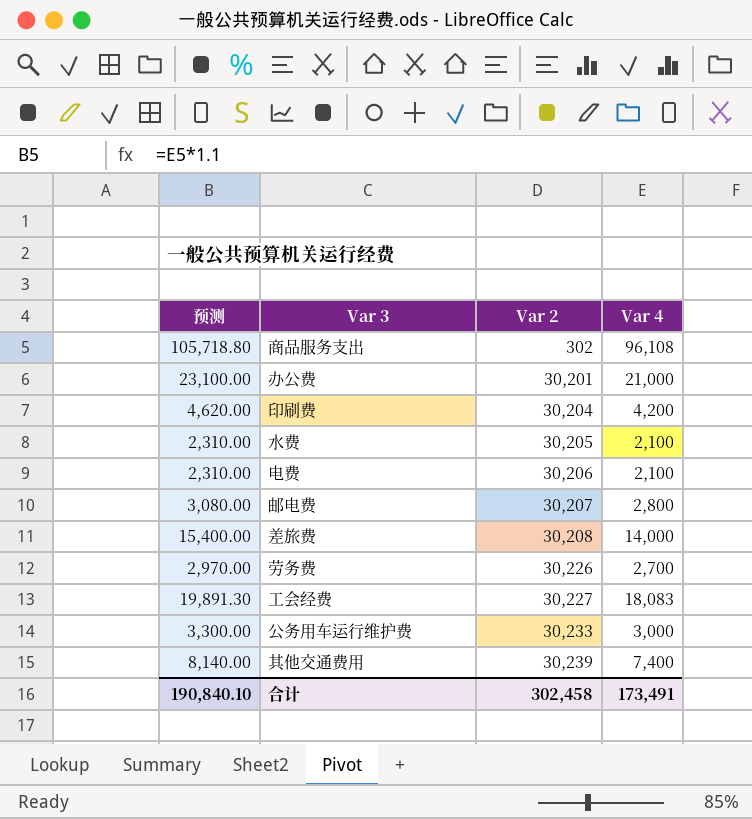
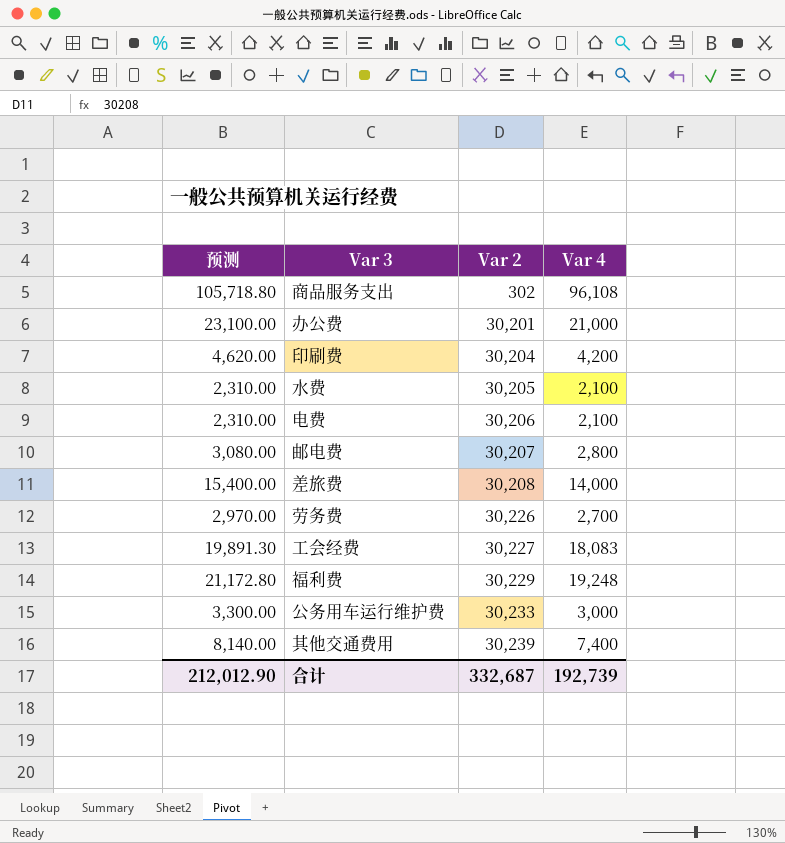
row 福利费: none -> 21,172.80 | 30,229 | 19,248
合计 | 预测: 190,840.10 -> 212,012.90
合计 | Var 2: 302,458 -> 332,687
合计 | Var 4: 173,491 -> 192,739

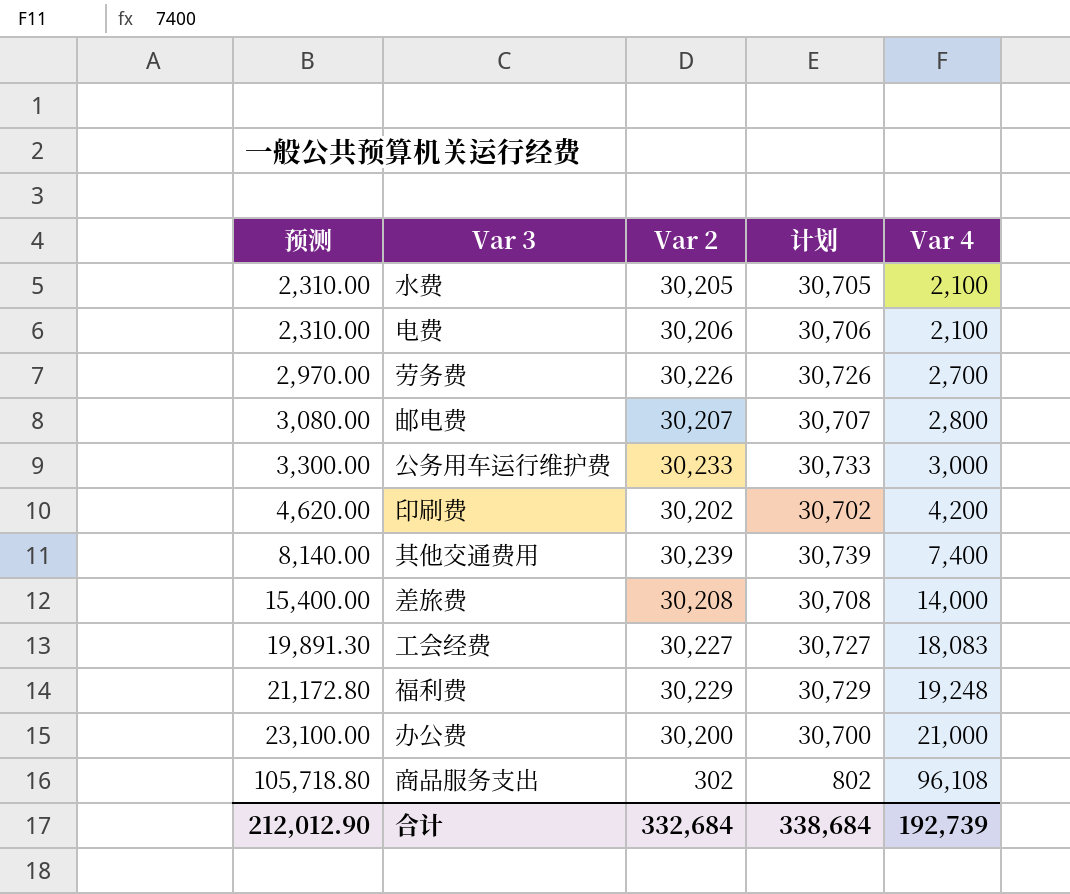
row order: Var 2 ascending -> 预测 ascending
column 计划 | formula: none -> [Var 2] + 500
印刷费 | Var 2: 30,204 -> 30,202
办公费 | Var 2: 30,201 -> 30,200
合计 | Var 2: 332,687 -> 332,684

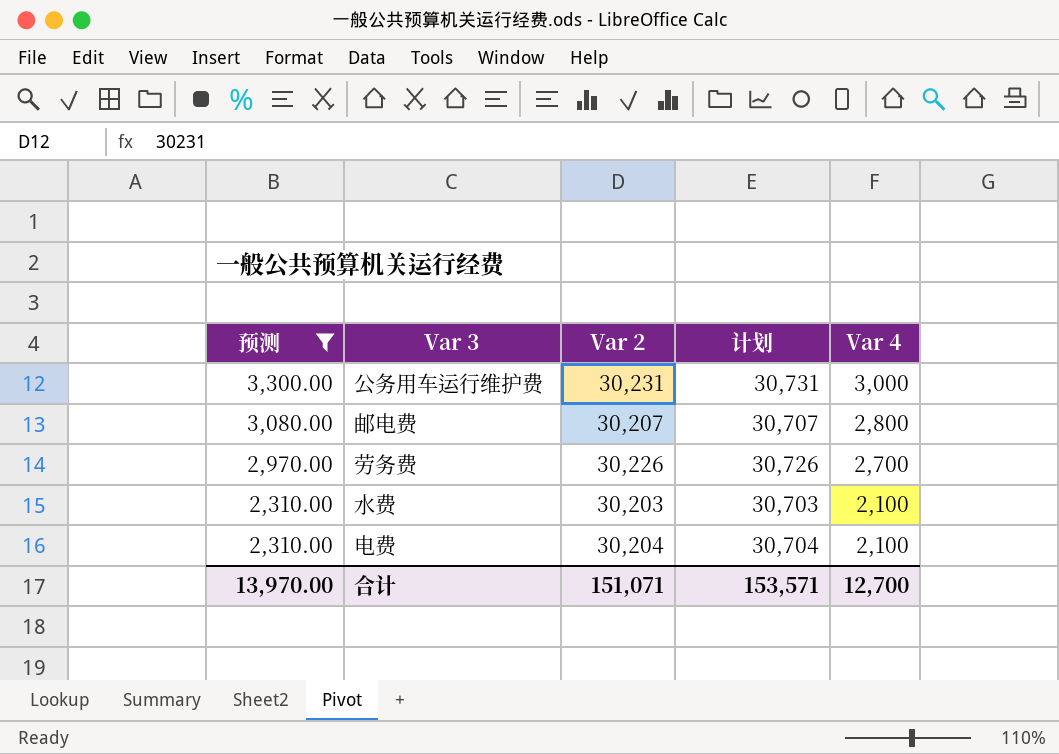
filter: none -> 预测 <= 3,300.00
row order: 预测 ascending -> 预测 descending
公务用车运行维护费 | Var 2: 30,233 -> 30,231
公务用车运行维护费 | 计划: 30,733 -> 30,731
水费 | Var 2: 30,205 -> 30,203
水费 | 计划: 30,705 -> 30,703
电费 | Var 2: 30,206 -> 30,204
电费 | 计划: 30,706 -> 30,704
合计 | 预测: 212,012.90 -> 13,970.00
合计 | Var 2: 332,684 -> 151,071
合计 | 计划: 338,684 -> 153,571
合计 | Var 4: 192,739 -> 12,700

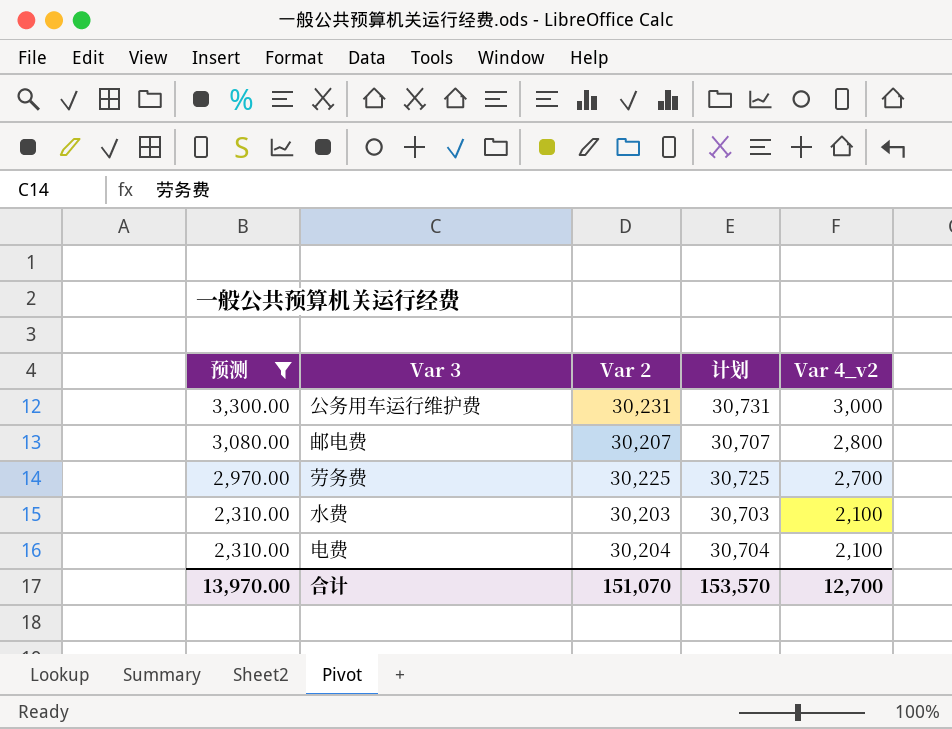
column name: Var 4 -> Var 4_v2
劳务费 | Var 2: 30,226 -> 30,225
劳务费 | 计划: 30,726 -> 30,725
合计 | Var 2: 151,071 -> 151,070
合计 | 计划: 153,571 -> 153,570

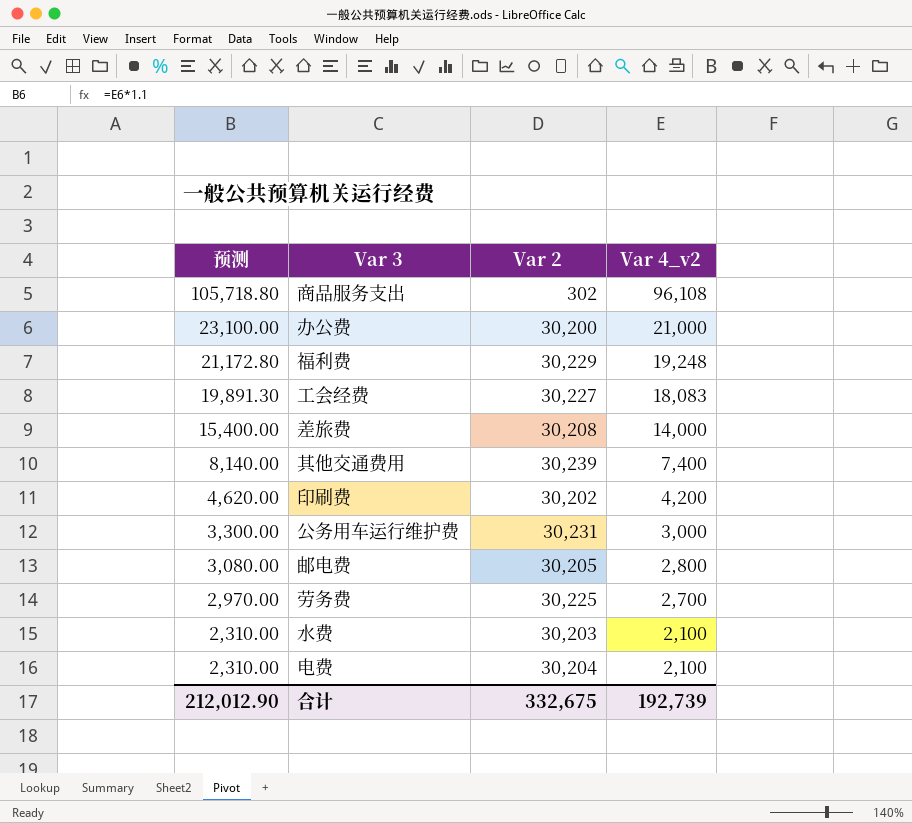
filter: 预测 <= 3,300.00 -> none
column 计划 | formula: [Var 2] + 500 -> none
邮电费 | Var 2: 30,207 -> 30,205
合计 | 预测: 13,970.00 -> 212,012.90
合计 | Var 2: 151,070 -> 332,675
合计 | Var 4_v2: 12,700 -> 192,739

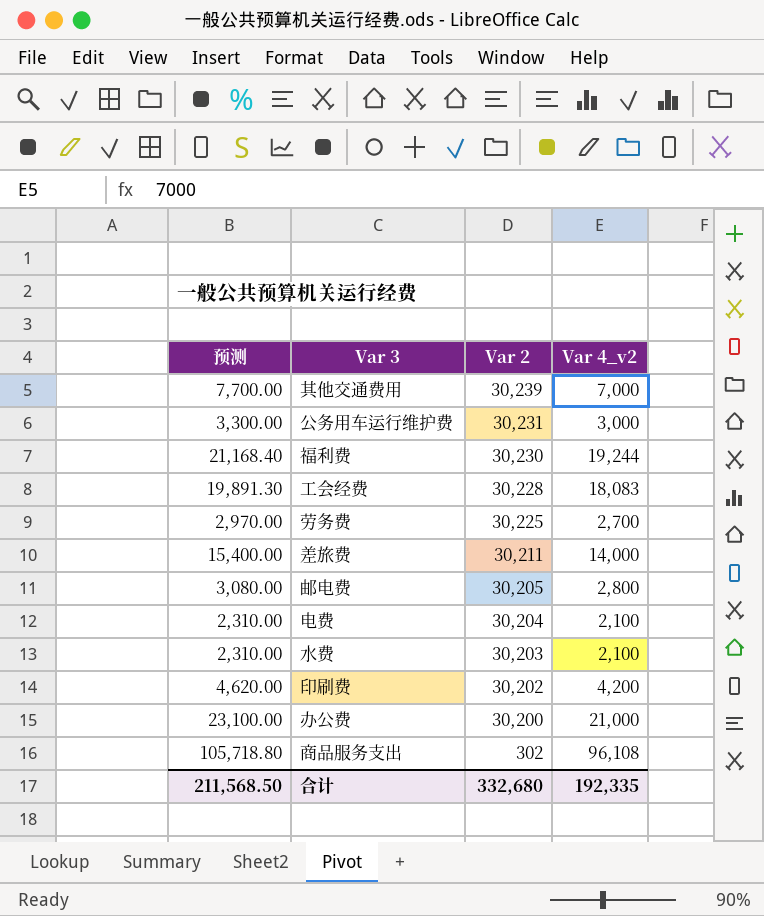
row order: 预测 descending -> Var 2 descending
其他交通费用 | 预测: 8,140.00 -> 7,700.00
其他交通费用 | Var 4_v2: 7,400 -> 7,000
福利费 | 预测: 21,172.80 -> 21,168.40
福利费 | Var 2: 30,229 -> 30,230
福利费 | Var 4_v2: 19,248 -> 19,244
工会经费 | Var 2: 30,227 -> 30,228
差旅费 | Var 2: 30,208 -> 30,211
合计 | 预测: 212,012.90 -> 211,568.50
合计 | Var 2: 332,675 -> 332,680
合计 | Var 4_v2: 192,739 -> 192,335

